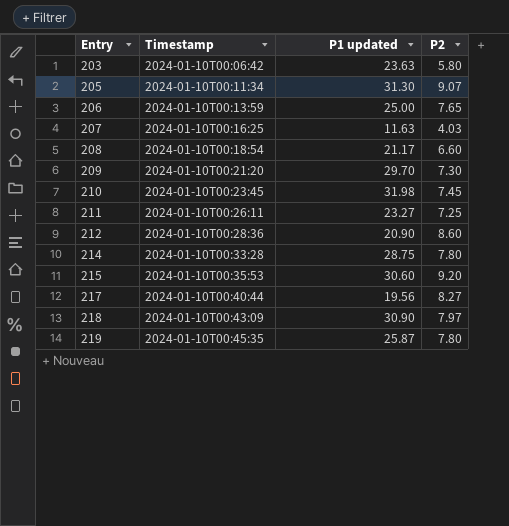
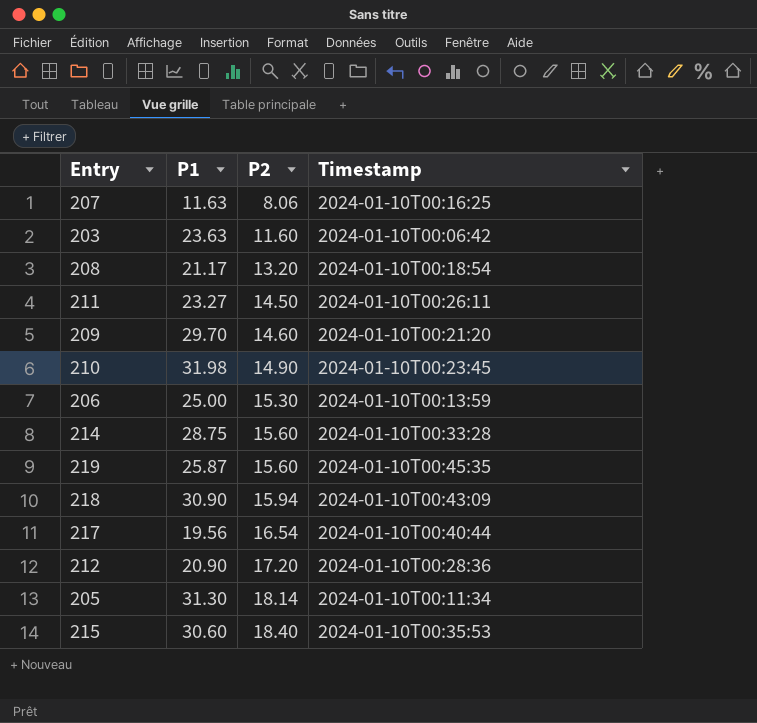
row order: Entry ascending -> P2 ascending
column name: P1 updated -> P1
column Timestamp | position: 2 -> 4
207 | P2: 4.03 -> 8.06
203 | P2: 5.80 -> 11.60
208 | P2: 6.60 -> 13.20
211 | P2: 7.25 -> 14.50
209 | P2: 7.30 -> 14.60
210 | P2: 7.45 -> 14.90
206 | P2: 7.65 -> 15.30
214 | P2: 7.80 -> 15.60
219 | P2: 7.80 -> 15.60
218 | P2: 7.97 -> 15.94
217 | P2: 8.27 -> 16.54
212 | P2: 8.60 -> 17.20
205 | P2: 9.07 -> 18.14
215 | P2: 9.20 -> 18.40

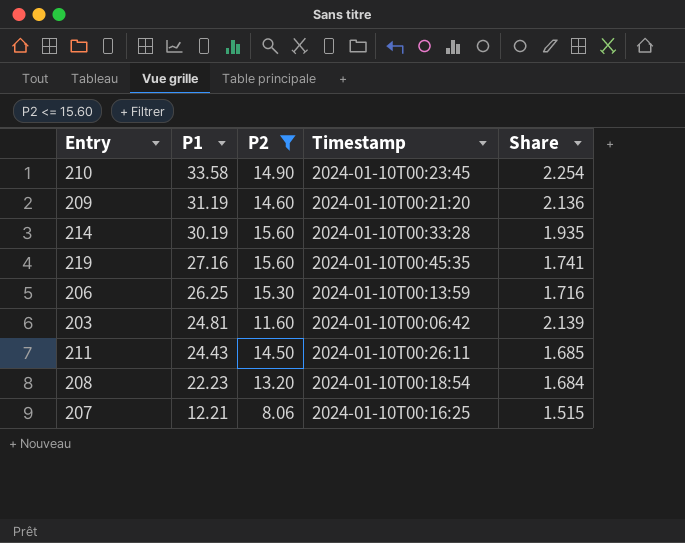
filter: none -> P2 <= 15.60
row order: P2 ascending -> P1 descending
column Share | formula: none -> [P1] / [P2]
210 | P1: 31.98 -> 33.58
209 | P1: 29.70 -> 31.19
214 | P1: 28.75 -> 30.19
219 | P1: 25.87 -> 27.16
206 | P1: 25.00 -> 26.25
203 | P1: 23.63 -> 24.81
211 | P1: 23.27 -> 24.43
208 | P1: 21.17 -> 22.23
207 | P1: 11.63 -> 12.21

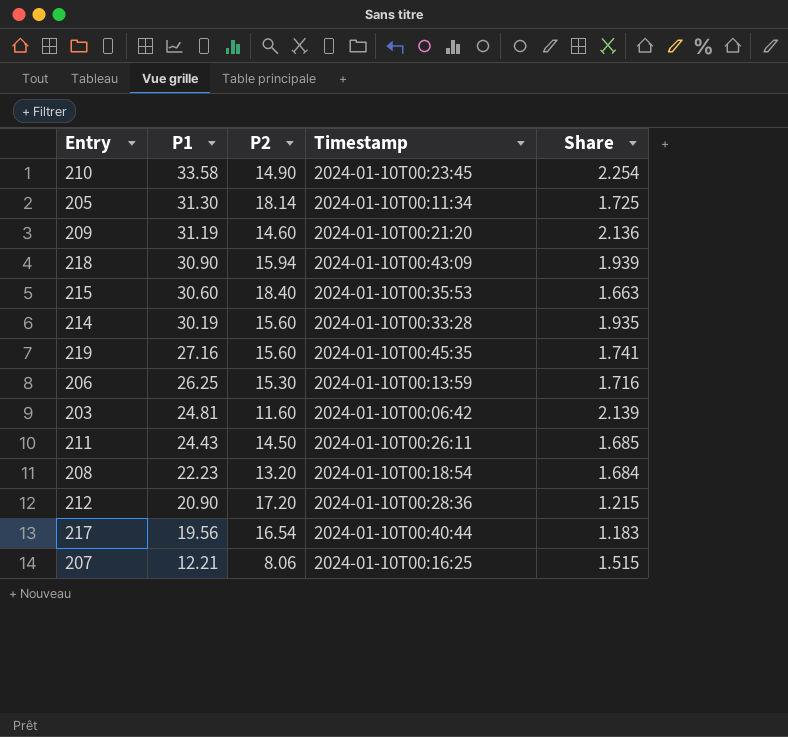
filter: P2 <= 15.60 -> none

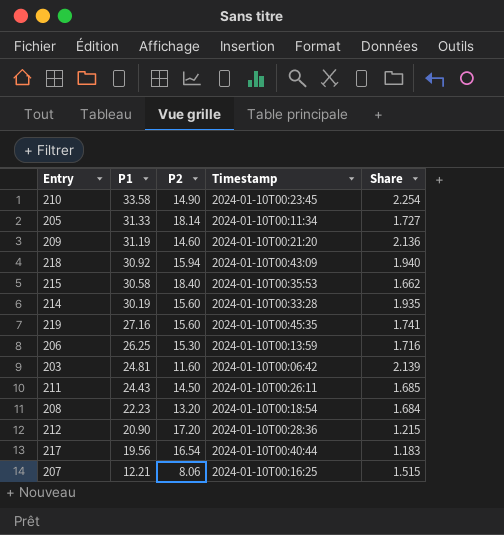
205 | P1: 31.30 -> 31.33
205 | Share: 1.725 -> 1.727
218 | P1: 30.90 -> 30.92
218 | Share: 1.939 -> 1.940
215 | P1: 30.60 -> 30.58
215 | Share: 1.663 -> 1.662

